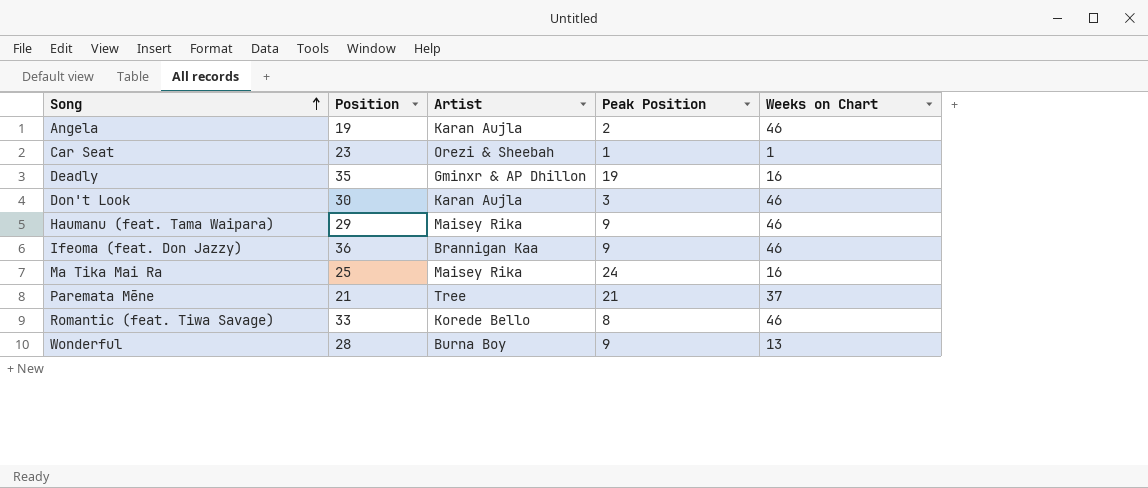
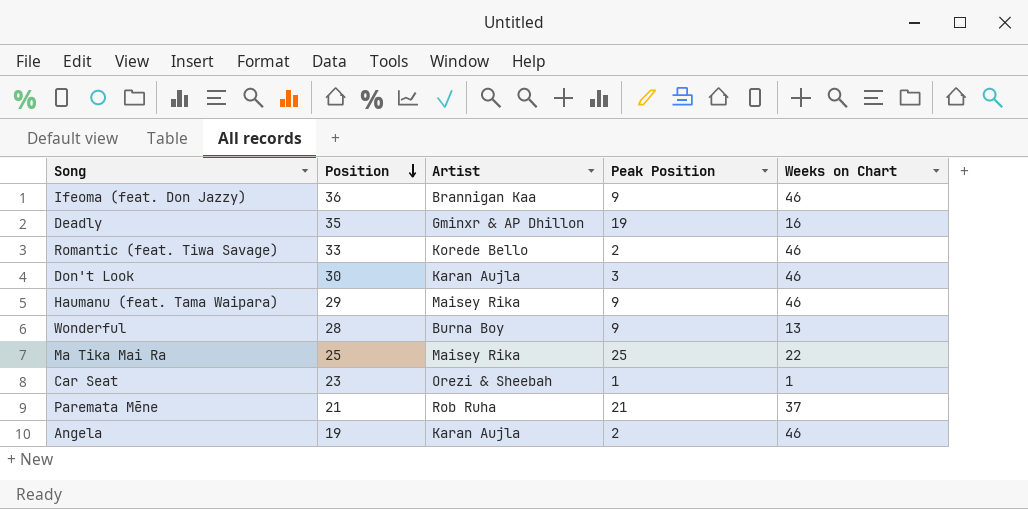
row order: Song ascending -> Position descending
Romantic (feat. Tiwa Savage) | Peak Position: 8 -> 2
Ma Tika Mai Ra | Peak Position: 24 -> 25
Ma Tika Mai Ra | Weeks on Chart: 16 -> 22
Paremata Mēne | Artist: Tree -> Rob Ruha

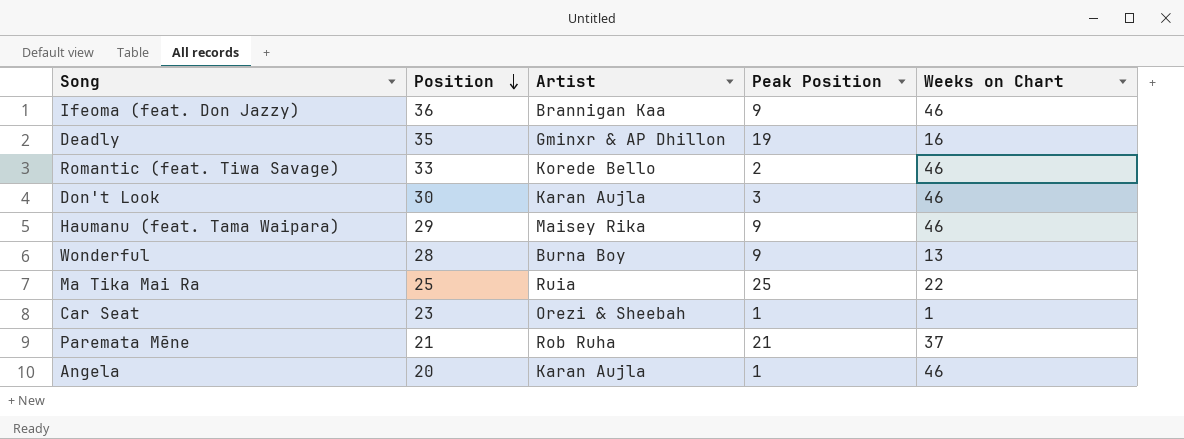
Ma Tika Mai Ra | Artist: Maisey Rika -> Ruia
Angela | Position: 19 -> 20
Angela | Peak Position: 2 -> 1

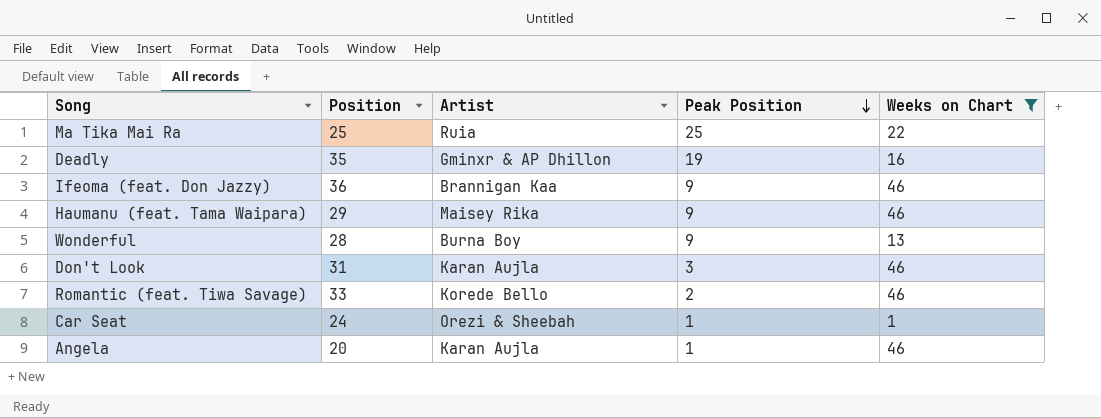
filter: none -> Weeks on Chart != 37
row order: Position descending -> Peak Position descending
Don't Look | Position: 30 -> 31
Car Seat | Position: 23 -> 24

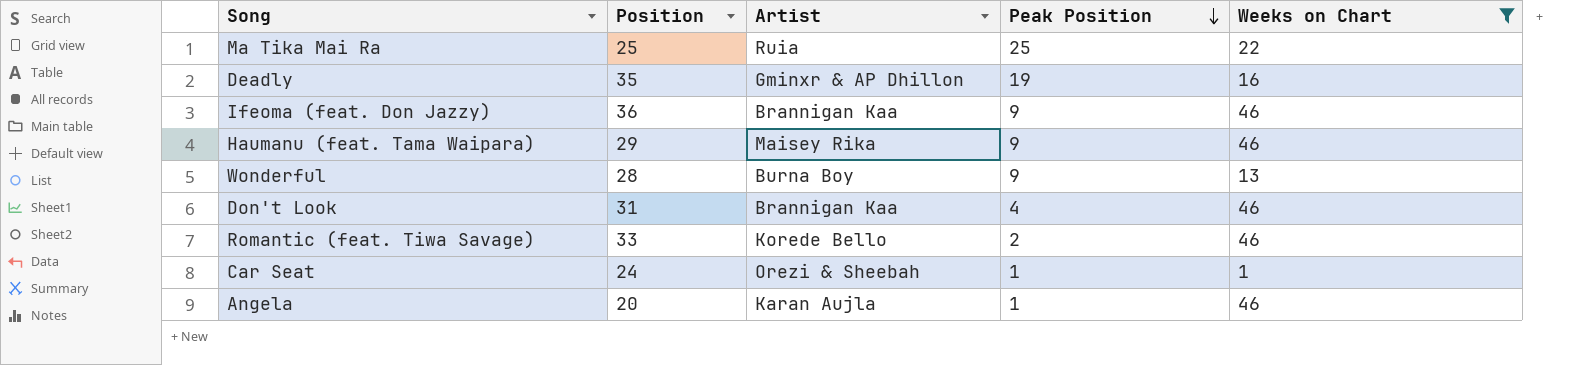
Don't Look | Artist: Karan Aujla -> Brannigan Kaa
Don't Look | Peak Position: 3 -> 4

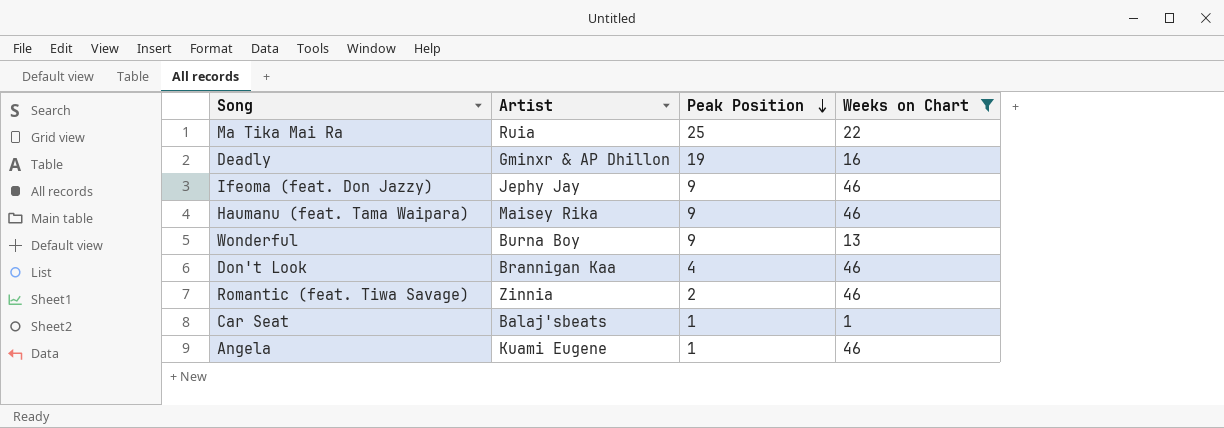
column Position | position: 2 -> none
Ifeoma (feat. Don Jazzy) | Artist: Brannigan Kaa -> Jephy Jay
Romantic (feat. Tiwa Savage) | Artist: Korede Bello -> Zinnia
Car Seat | Artist: Orezi & Sheebah -> Balaj'sbeats
Angela | Artist: Karan Aujla -> Kuami Eugene

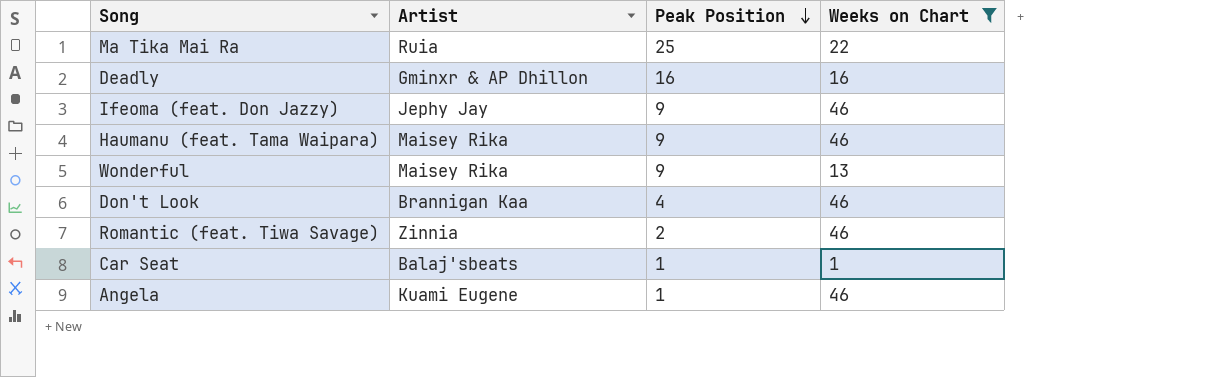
Deadly | Peak Position: 19 -> 16
Wonderful | Artist: Burna Boy -> Maisey Rika

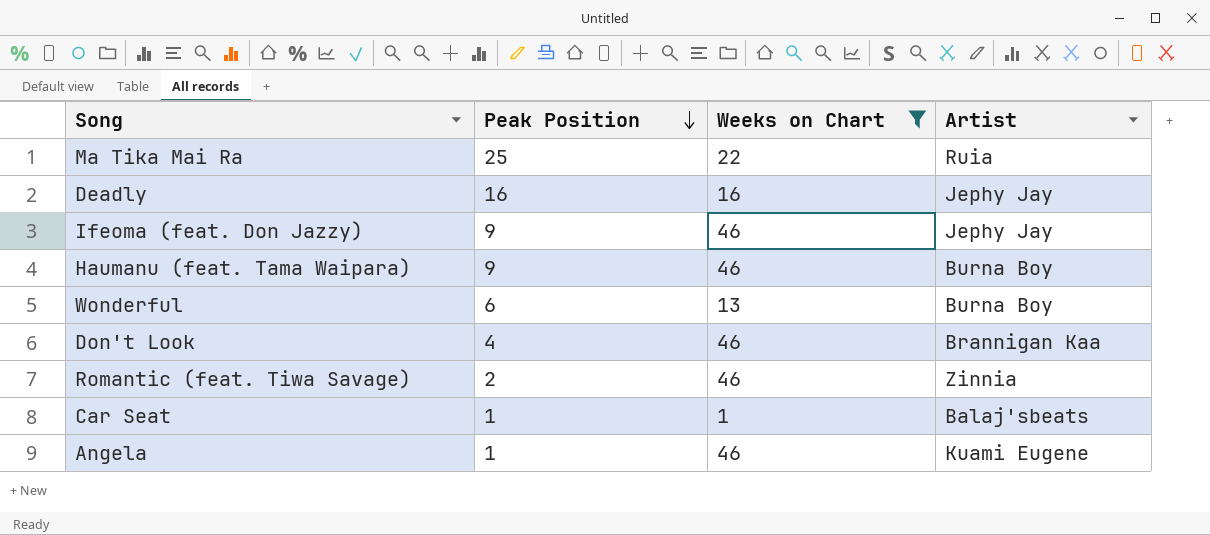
column Artist | position: 2 -> 4
Deadly | Artist: Gminxr & AP Dhillon -> Jephy Jay
Haumanu (feat. Tama Waipara) | Artist: Maisey Rika -> Burna Boy
Wonderful | Peak Position: 9 -> 6
Wonderful | Artist: Maisey Rika -> Burna Boy

